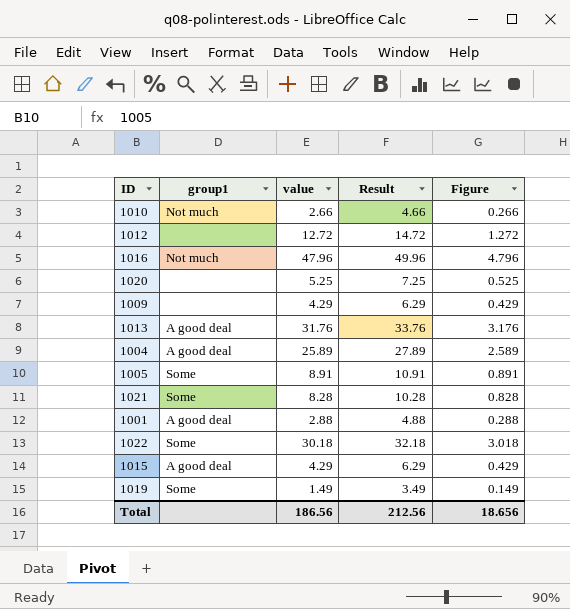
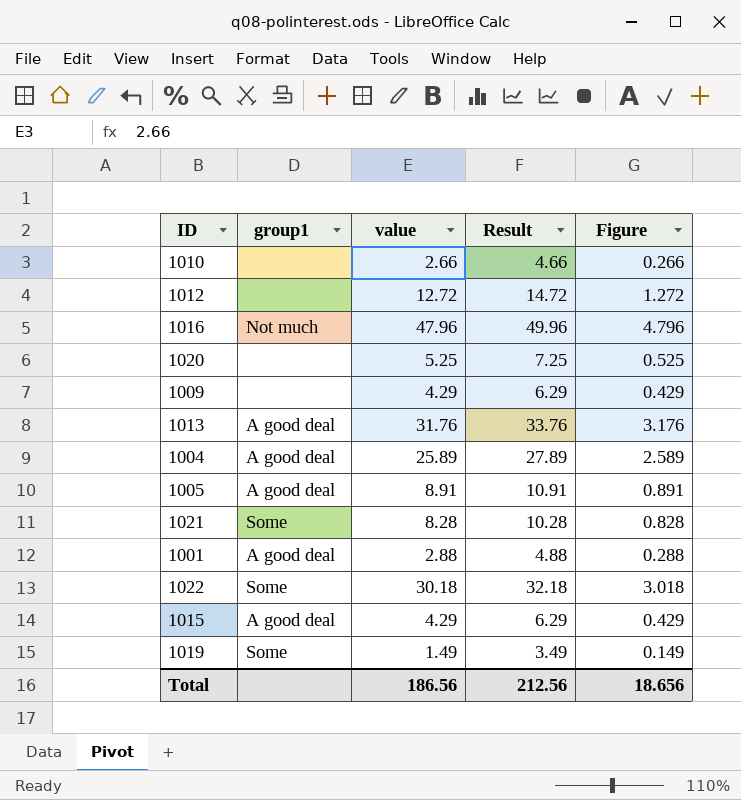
1010 | group1: Not much -> none
1005 | group1: Some -> A good deal

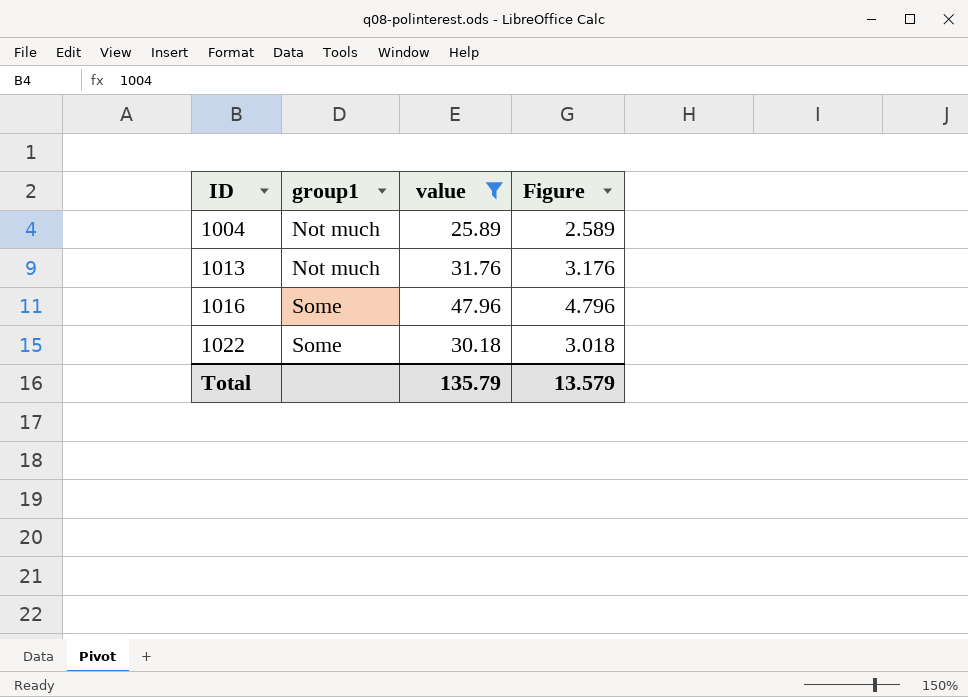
filter: none -> value >= 25.89
row order: none -> ID ascending
column Result | formula: [value] + 2 -> none
1004 | group1: A good deal -> Not much
1013 | group1: A good deal -> Not much
1016 | group1: Not much -> Some
Total | value: 186.56 -> 135.79
Total | Figure: 18.656 -> 13.579

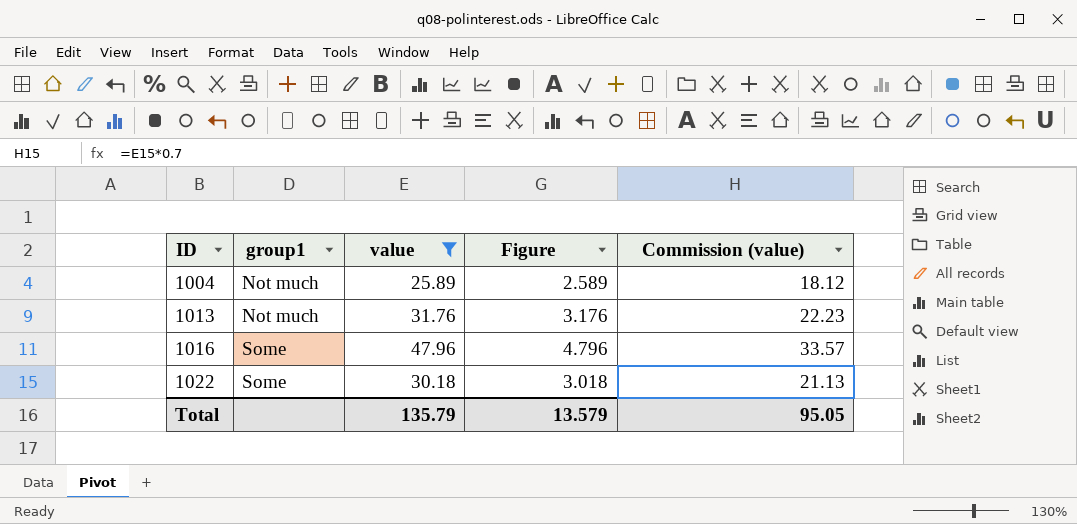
column Commission (value) | formula: none -> [value] * 0.7

